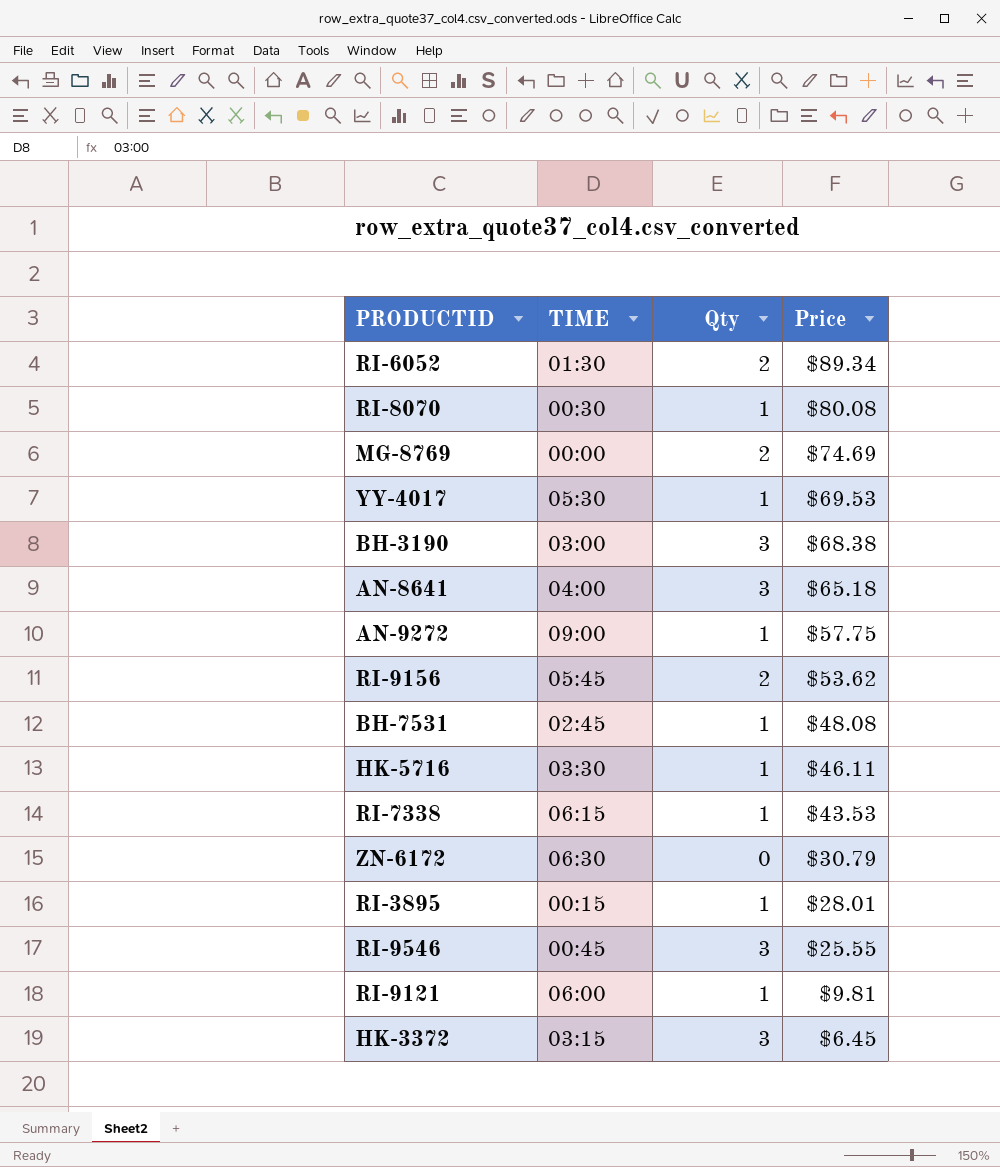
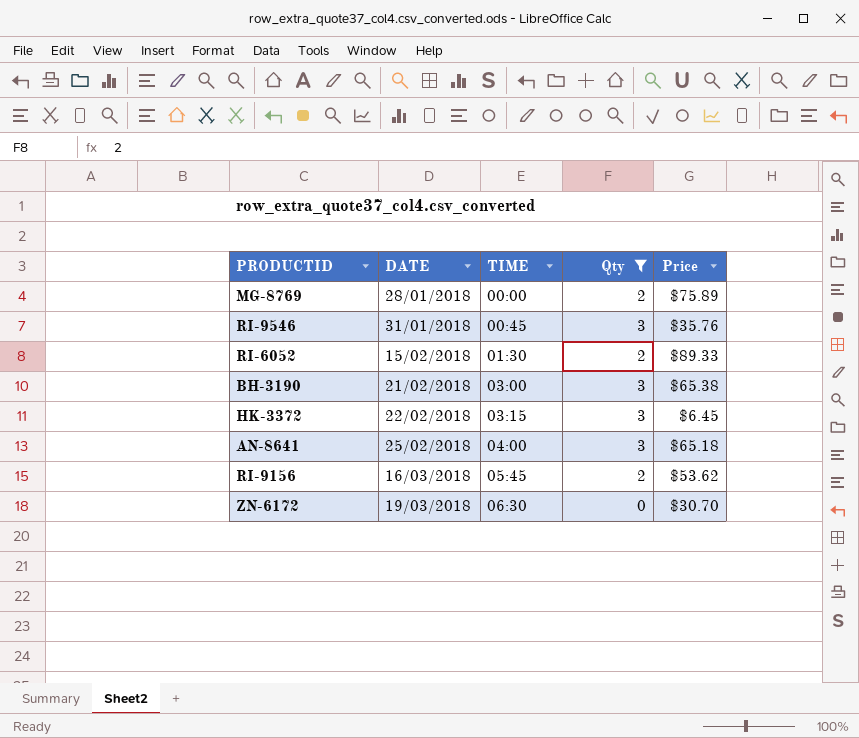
filter: none -> Qty != 1
row order: Price descending -> DATE ascending
column DATE | position: none -> 2
MG-8769 | Price: $74.69 -> $75.89
RI-9546 | Price: $25.55 -> $35.76
RI-6052 | Price: $89.34 -> $89.33
BH-3190 | Price: $68.38 -> $65.38
ZN-6172 | Price: $30.79 -> $30.70

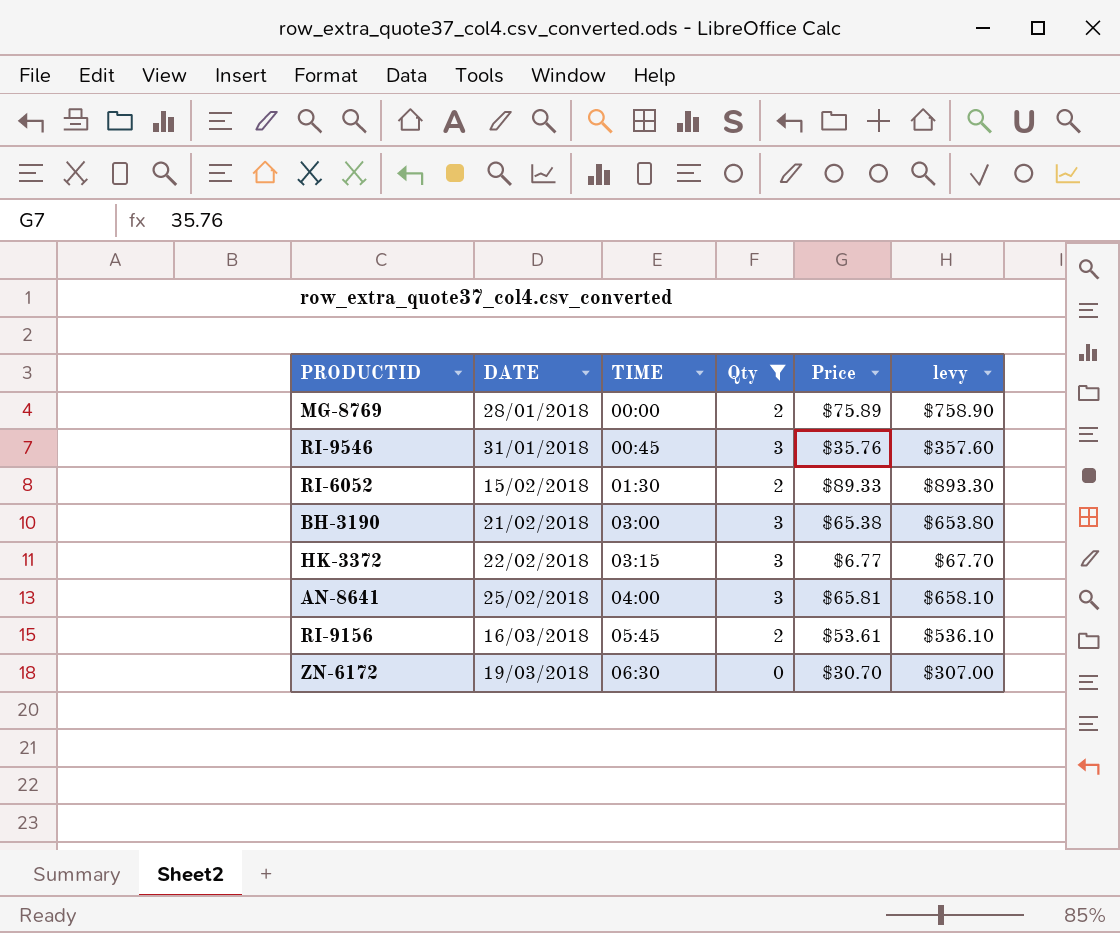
column levy | formula: none -> [Price] * 10
HK-3372 | Price: $6.45 -> $6.77
AN-8641 | Price: $65.18 -> $65.81
RI-9156 | Price: $53.62 -> $53.61

